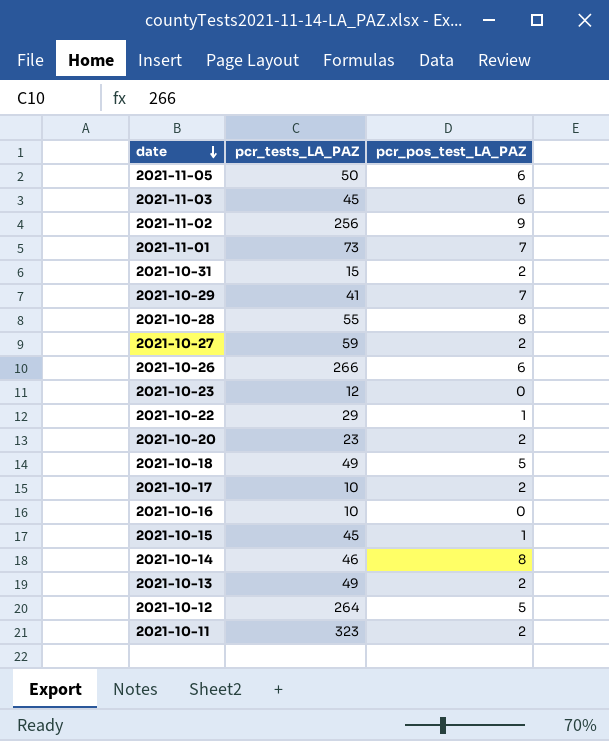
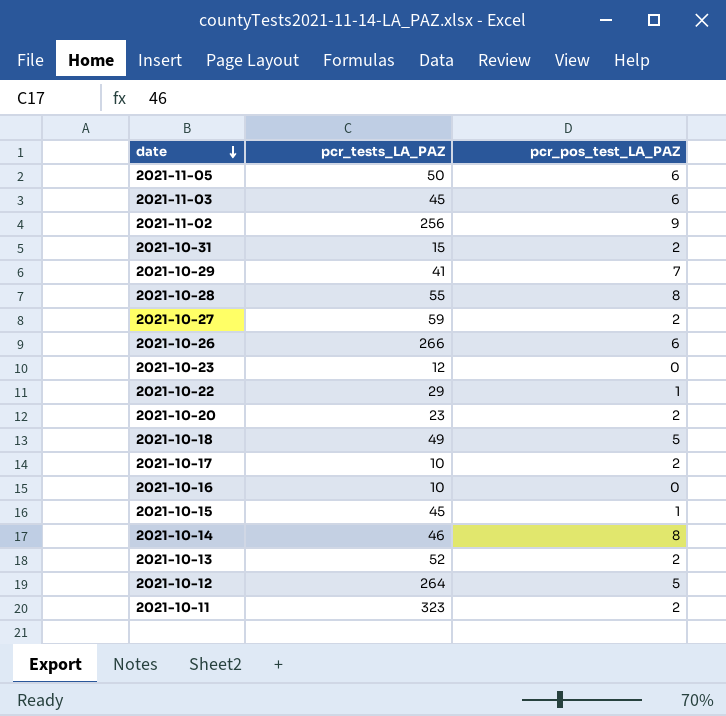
row 2021-11-01: 73 | 7 -> none
2021-10-13 | pcr_tests_LA_PAZ: 49 -> 52

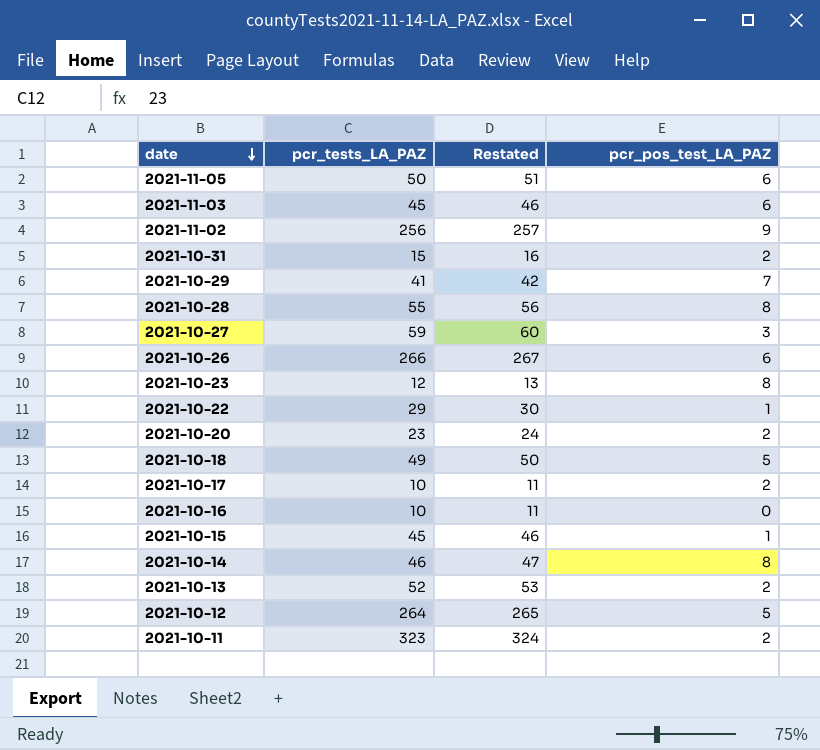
column Restated | formula: none -> [pcr_tests_LA_PAZ] + 1
2021-10-27 | pcr_pos_test_LA_PAZ: 2 -> 3
2021-10-23 | pcr_pos_test_LA_PAZ: 0 -> 8

